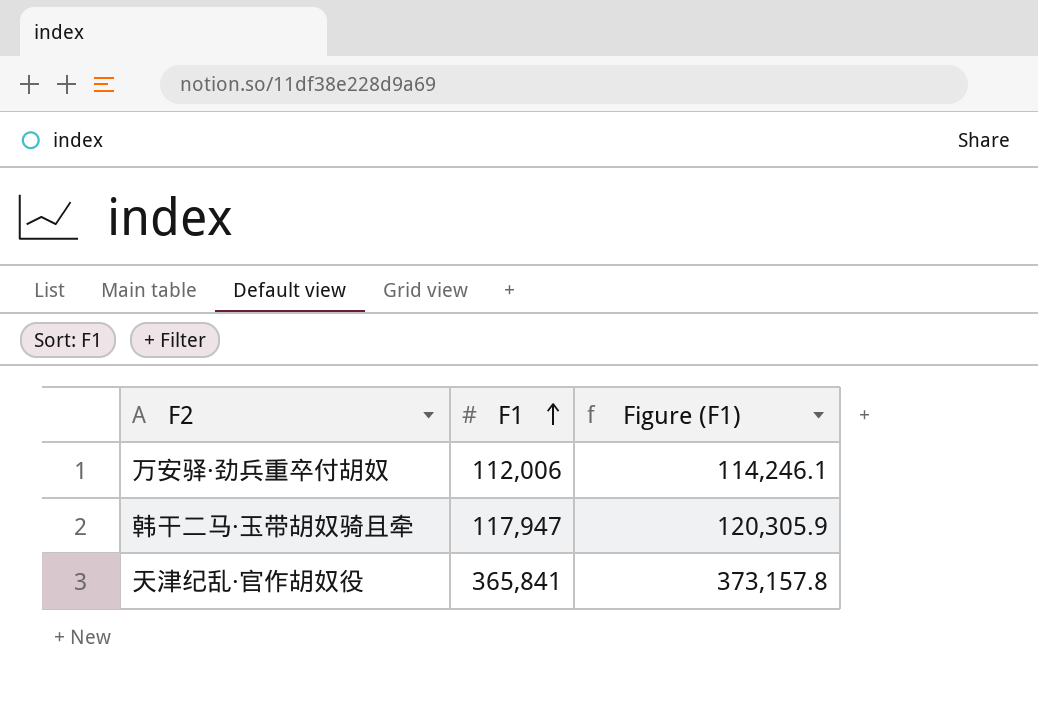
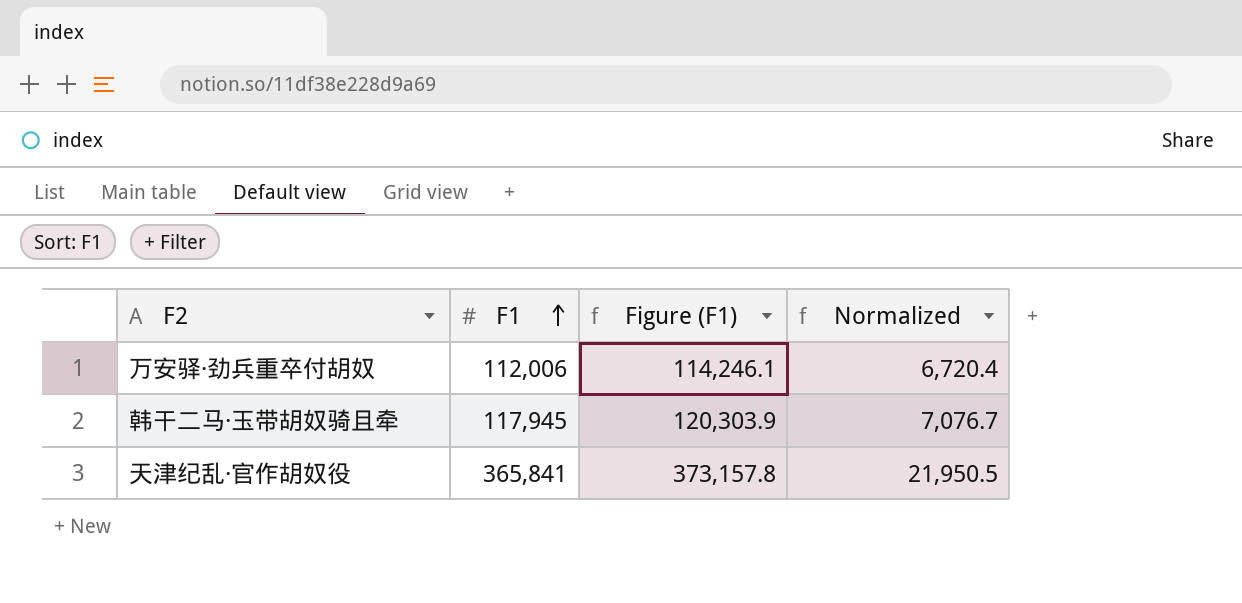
column Normalized | formula: none -> [F1] * 0.06
韩干二马·玉带胡奴骑且牵 | F1: 117,947 -> 117,945
韩干二马·玉带胡奴骑且牵 | Figure (F1): 120,305.9 -> 120,303.9

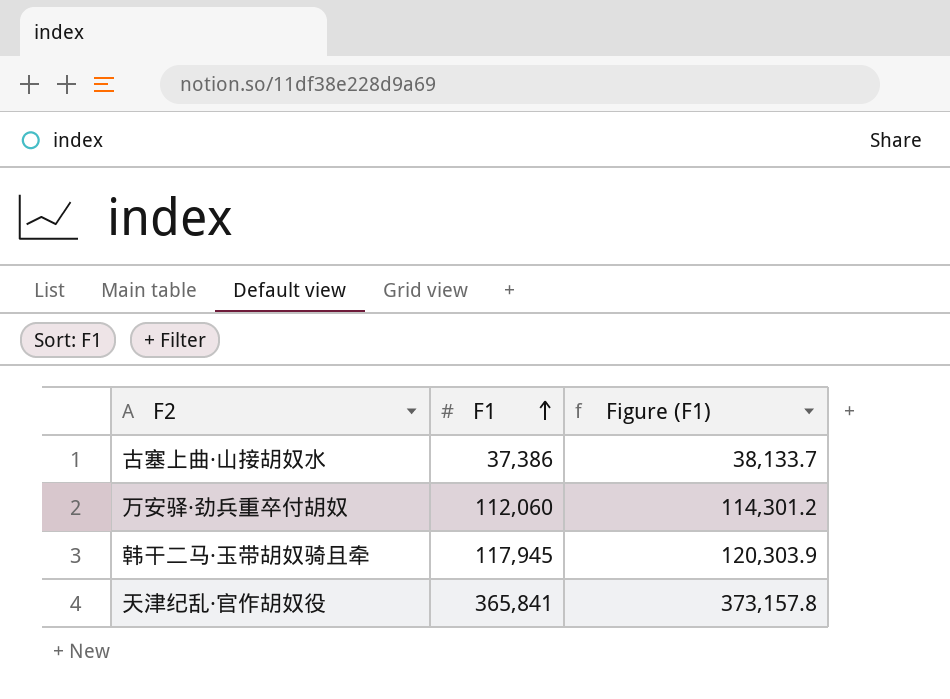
column Normalized | formula: [F1] * 0.06 -> none
row 古塞上曲·山接胡奴水: none -> 37,386 | 38,133.7
万安驿·劲兵重卒付胡奴 | F1: 112,006 -> 112,060
万安驿·劲兵重卒付胡奴 | Figure (F1): 114,246.1 -> 114,301.2

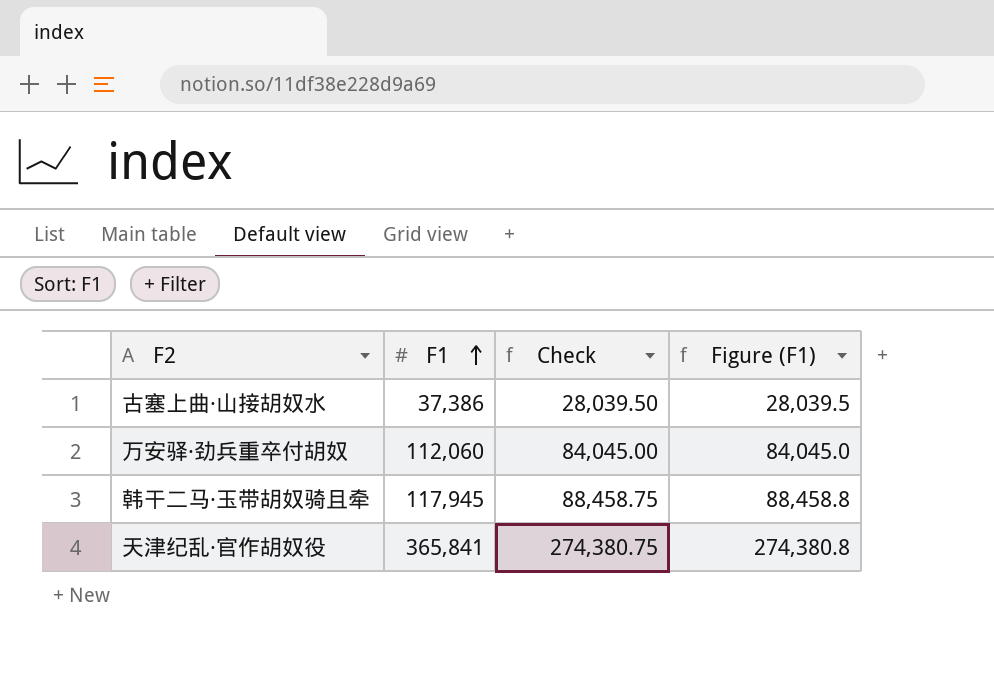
column Check | formula: none -> [F1] * 0.75
column Figure (F1) | formula: [F1] * 1.02 -> [F1] * 0.75

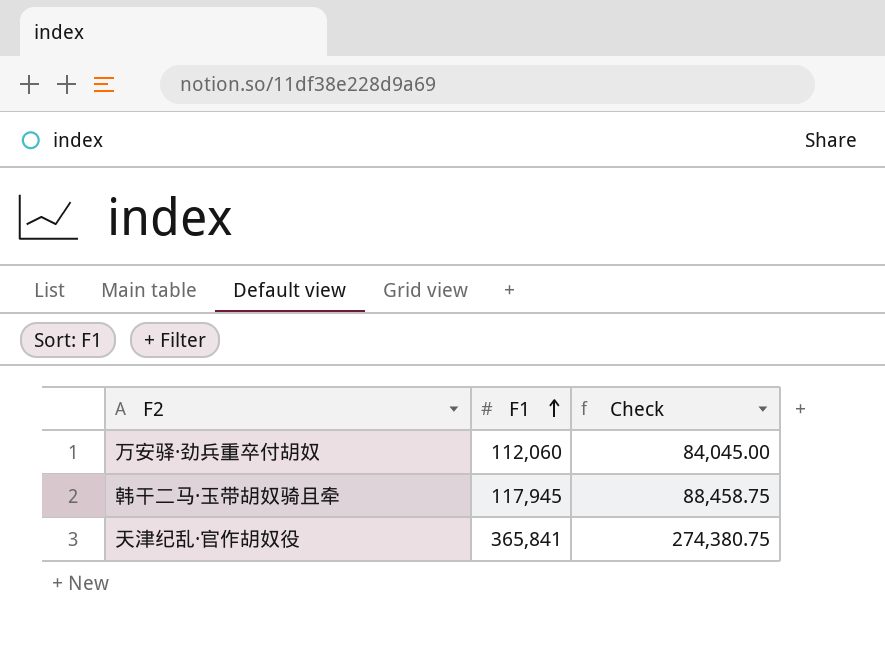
column Figure (F1) | formula: [F1] * 0.75 -> none
row 古塞上曲·山接胡奴水: 37,386 | 28,039.50 | 28,039.5 -> none

